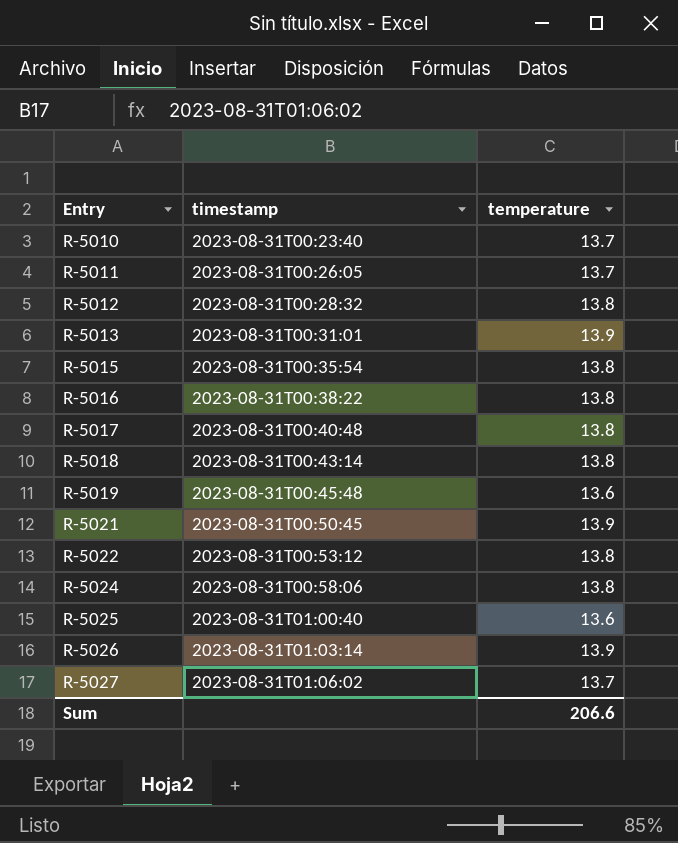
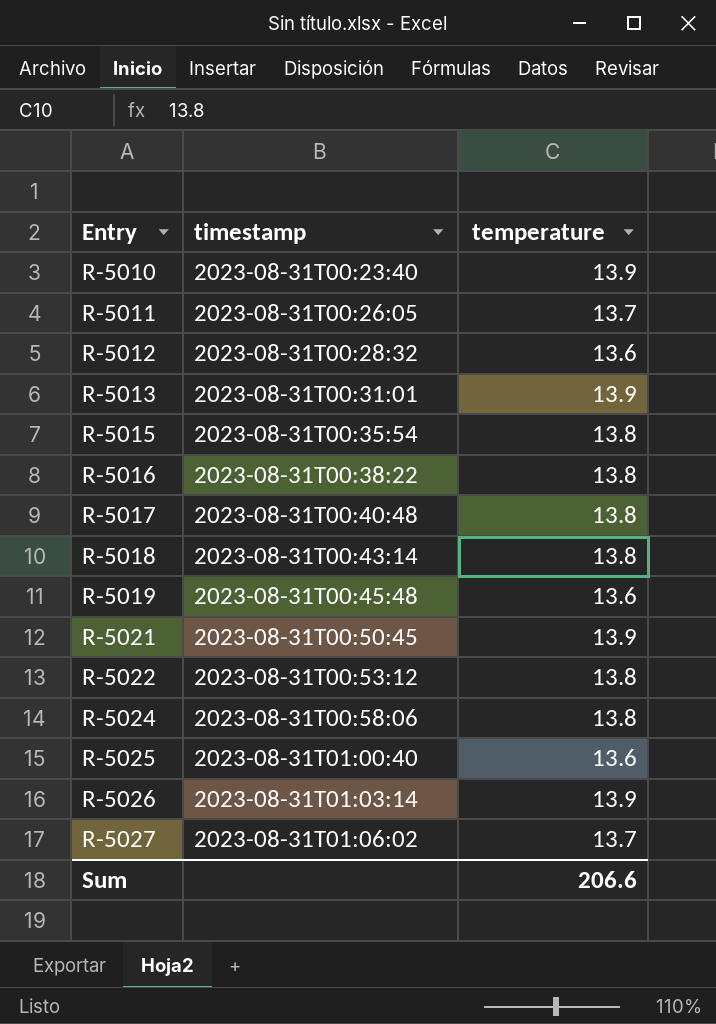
R-5010 | temperature: 13.7 -> 13.9
R-5012 | temperature: 13.8 -> 13.6

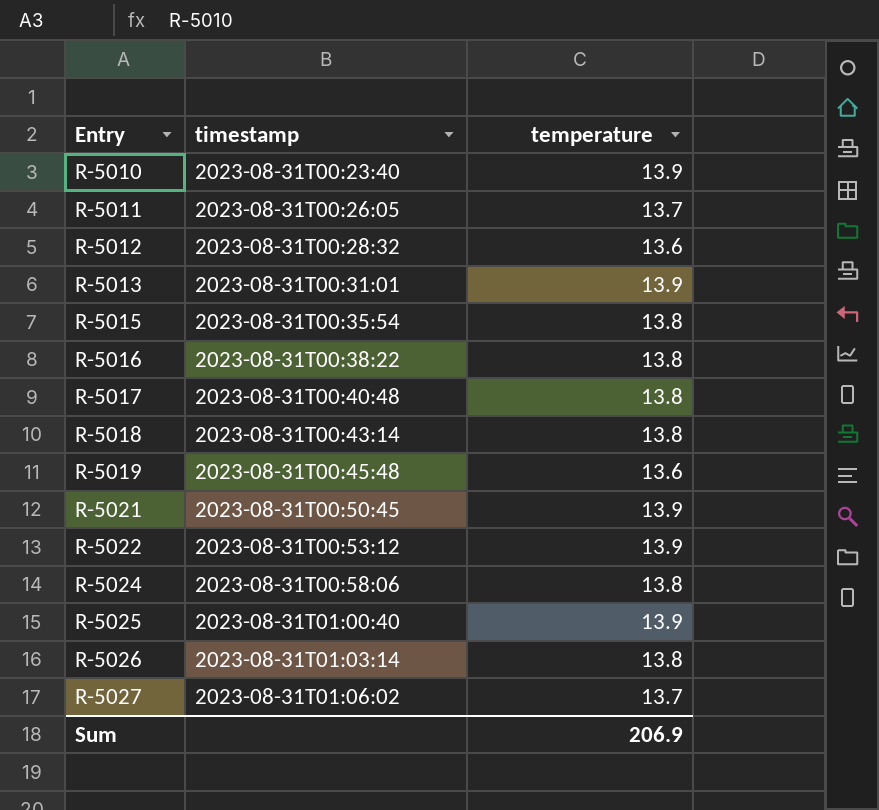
R-5022 | temperature: 13.8 -> 13.9
R-5025 | temperature: 13.6 -> 13.9
R-5026 | temperature: 13.9 -> 13.8
Sum | temperature: 206.6 -> 206.9

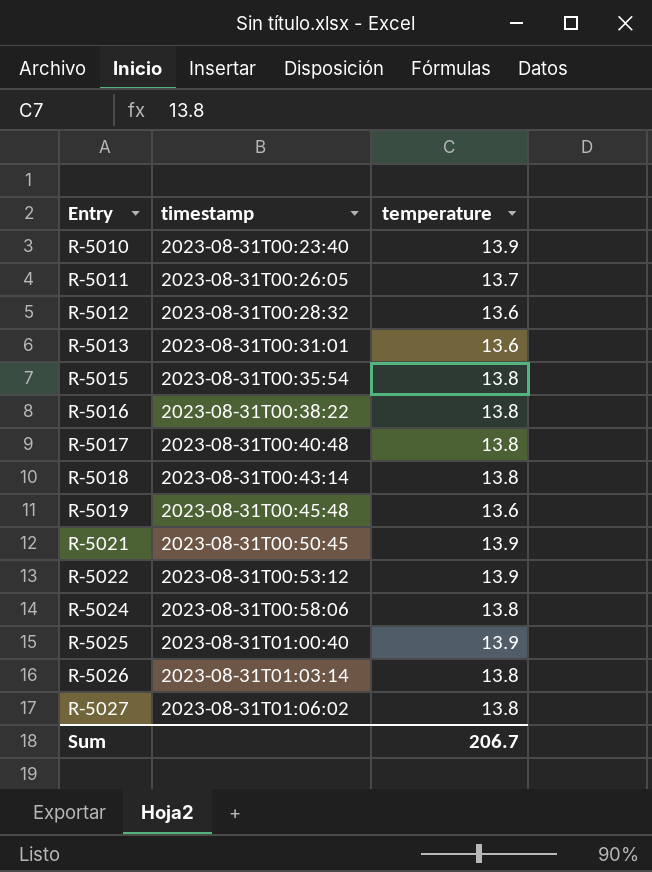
R-5013 | temperature: 13.9 -> 13.6
R-5027 | temperature: 13.7 -> 13.8
Sum | temperature: 206.9 -> 206.7

